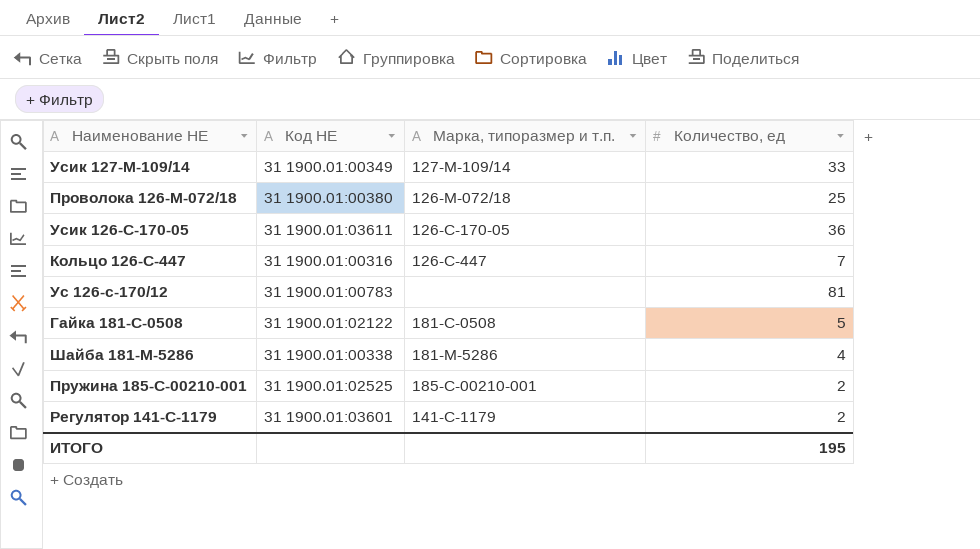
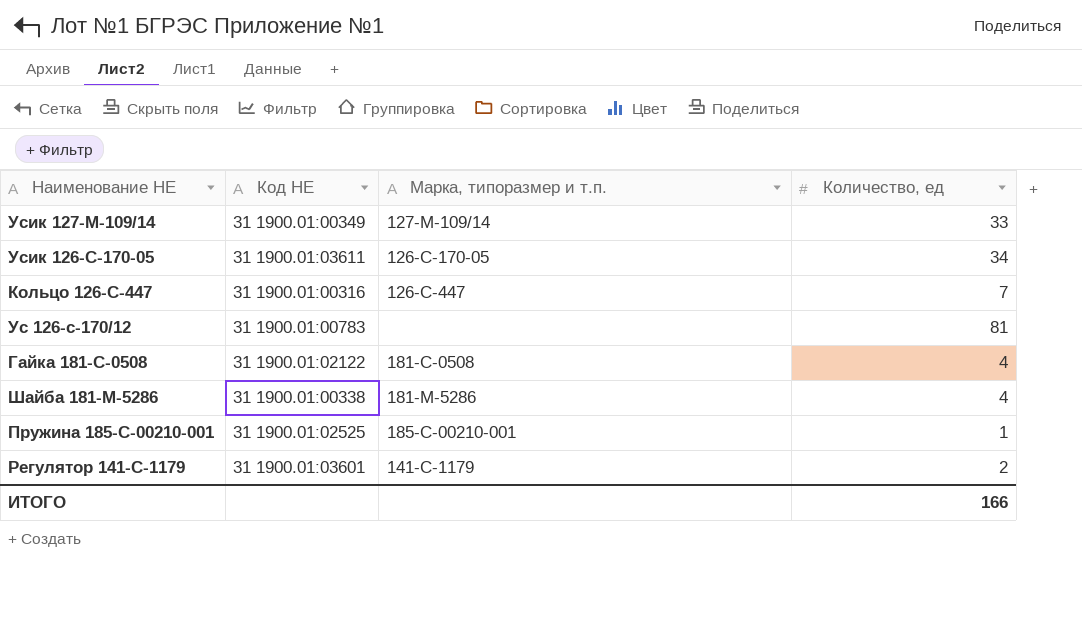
row Проволока 126-М-072/18: 31 1900.01:00380 | 126-М-072/18 | 25 -> none
Усик 126-С-170-05 | Количество, ед: 36 -> 34
Гайка 181-С-0508 | Количество, ед: 5 -> 4
Пружина 185-С-00210-001 | Количество, ед: 2 -> 1
ИТОГО | Количество, ед: 195 -> 166

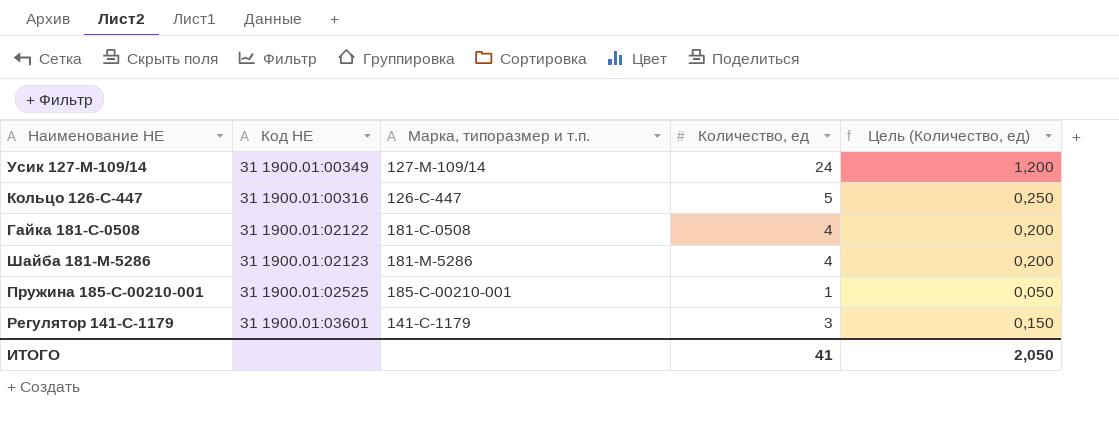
column Цель (Количество, ед) | formula: none -> [Количество, ед] * 0,05
row Усик 126-С-170-05: 31 1900.01:03611 | 126-С-170-05 | 34 -> none
row Ус 126-с-170/12: 31 1900.01:00783 | none | 81 -> none
Усик 127-М-109/14 | Количество, ед: 33 -> 24
Кольцо 126-С-447 | Количество, ед: 7 -> 5
Шайба 181-М-5286 | Код НЕ: 31 1900.01:00338 -> 31 1900.01:02123
Регулятор 141-С-1179 | Количество, ед: 2 -> 3
ИТОГО | Количество, ед: 166 -> 41

